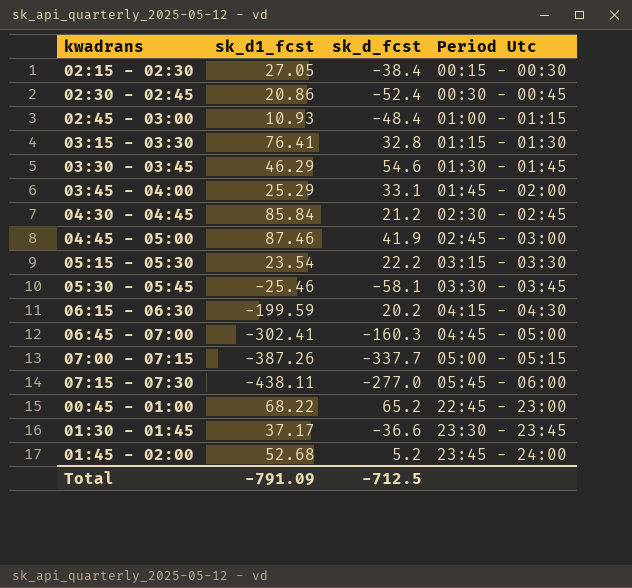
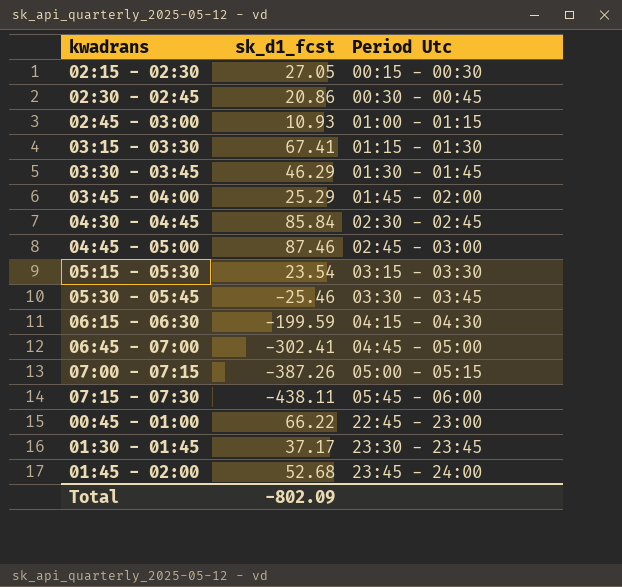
column sk_d_fcst | position: 3 -> none
03:15 - 03:30 | sk_d1_fcst: 76.41 -> 67.41
00:45 - 01:00 | sk_d1_fcst: 68.22 -> 66.22
Total | sk_d1_fcst: -791.09 -> -802.09

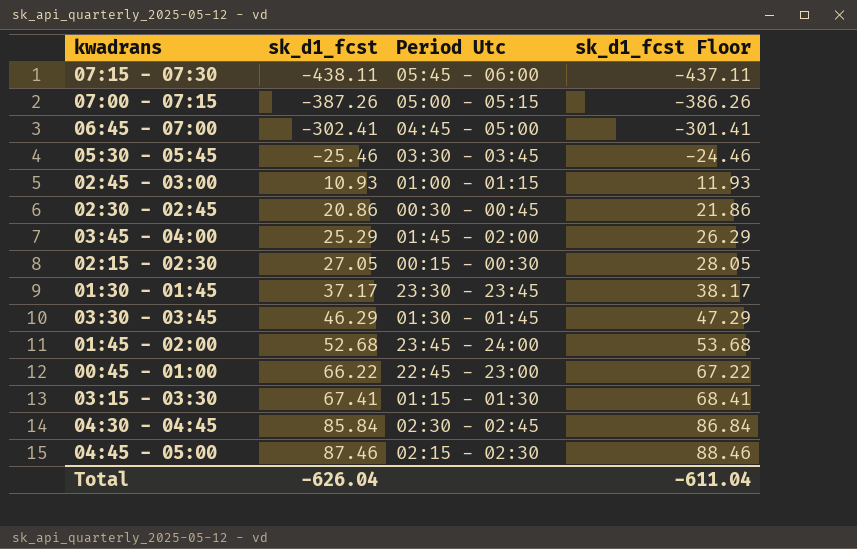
row order: Period Utc ascending -> sk_d1_fcst ascending
column sk_d1_fcst Floor | formula: none -> [sk_d1_fcst] + 1
row 05:15 - 05:30: 23.54 | 03:15 - 03:30 -> none
row 06:15 - 06:30: -199.59 | 04:15 - 04:30 -> none
04:45 - 05:00 | Period Utc: 02:45 - 03:00 -> 02:15 - 02:30
Total | sk_d1_fcst: -802.09 -> -626.04

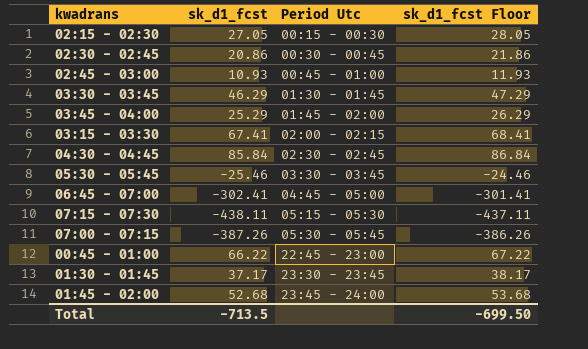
row order: sk_d1_fcst ascending -> Period Utc ascending
row 04:45 - 05:00: 87.46 | 02:15 - 02:30 | 88.46 -> none
02:45 - 03:00 | Period Utc: 01:00 - 01:15 -> 00:45 - 01:00
03:15 - 03:30 | Period Utc: 01:15 - 01:30 -> 02:00 - 02:15
07:15 - 07:30 | Period Utc: 05:45 - 06:00 -> 05:15 - 05:30
07:00 - 07:15 | Period Utc: 05:00 - 05:15 -> 05:30 - 05:45
Total | sk_d1_fcst: -626.04 -> -713.5
Total | sk_d1_fcst Floor: -611.04 -> -699.50

